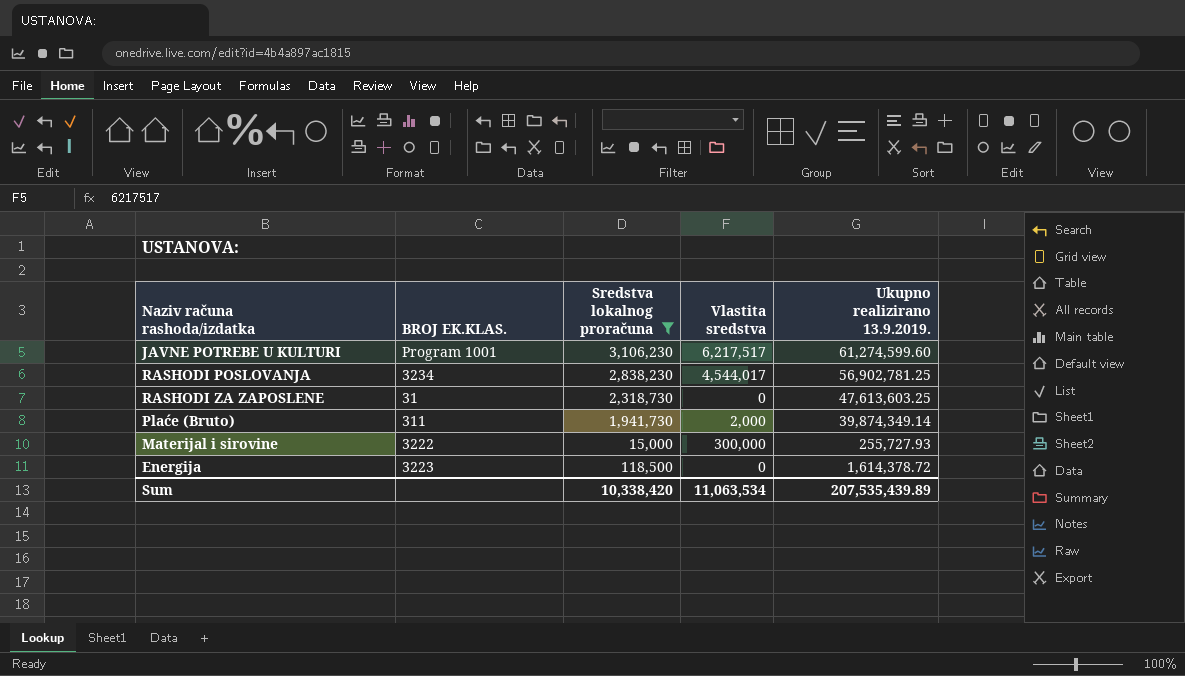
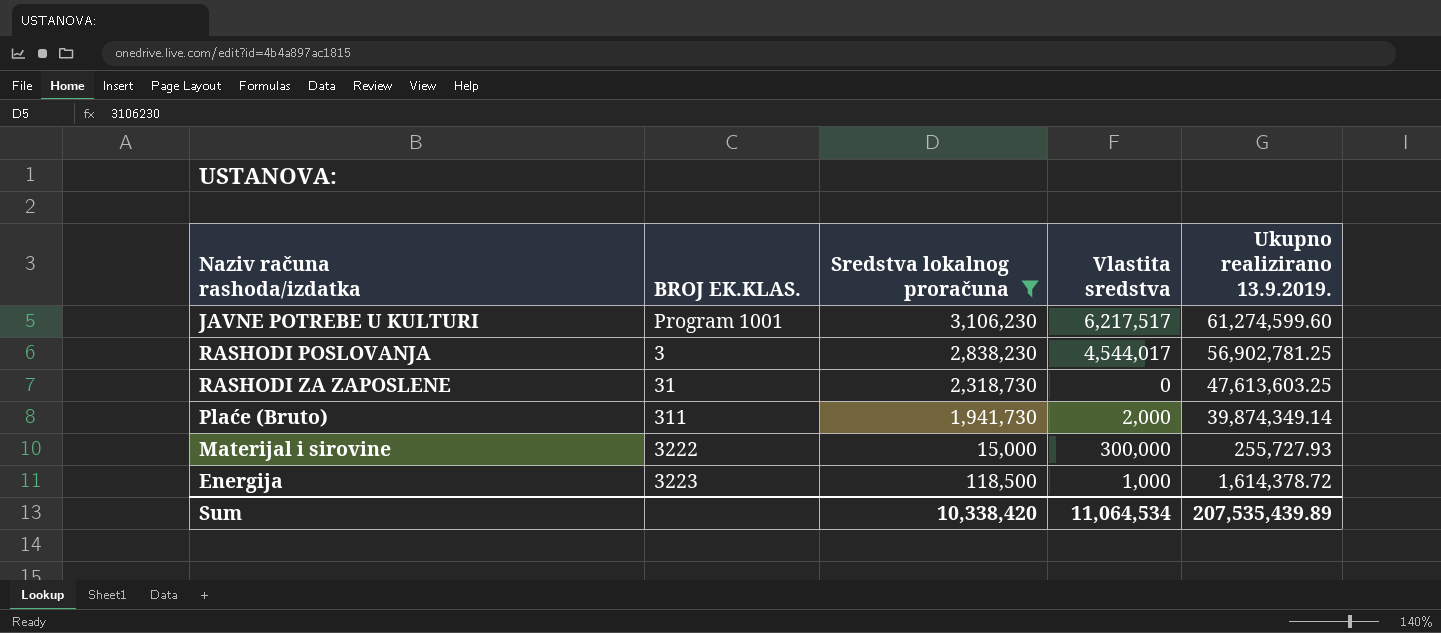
RASHODI POSLOVANJA | BROJ EK.KLAS.: 3234 -> 3
Energija | Vlastita sredstva: 0 -> 1,000
Sum | Vlastita sredstva: 11,063,534 -> 11,064,534

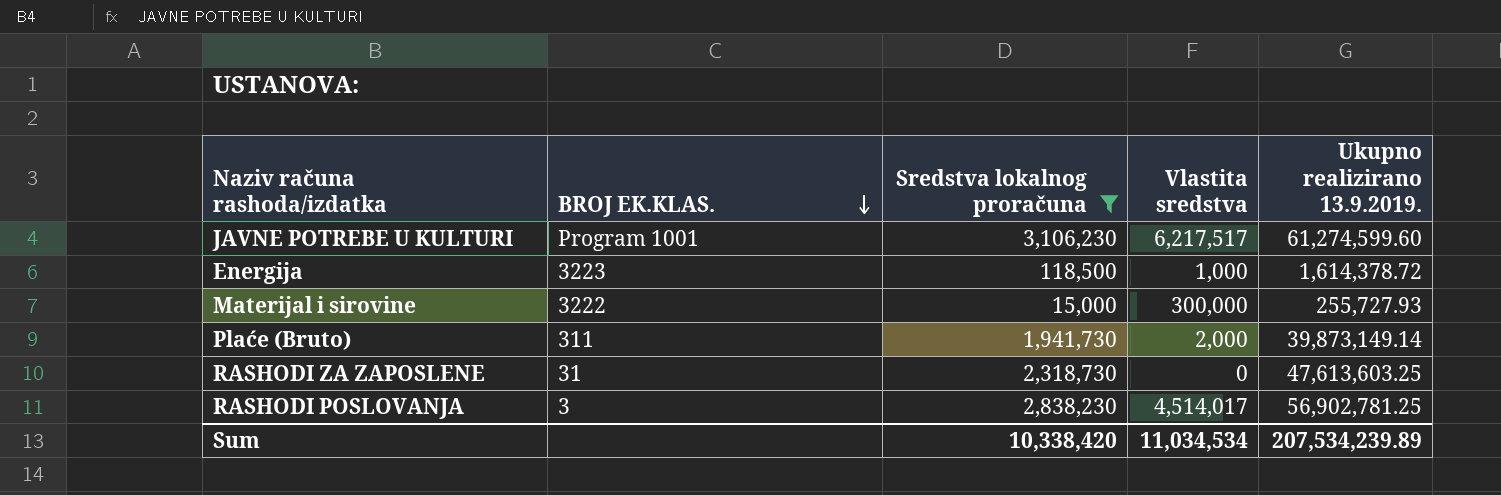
row order: none -> BROJ EK.KLAS. descending
Plaće (Bruto) | Ukupno realizirano 13.9.2019.: 39,874,349.14 -> 39,873,149.14
RASHODI POSLOVANJA | Vlastita sredstva: 4,544,017 -> 4,514,017
Sum | Vlastita sredstva: 11,064,534 -> 11,034,534
Sum | Ukupno realizirano 13.9.2019.: 207,535,439.89 -> 207,534,239.89

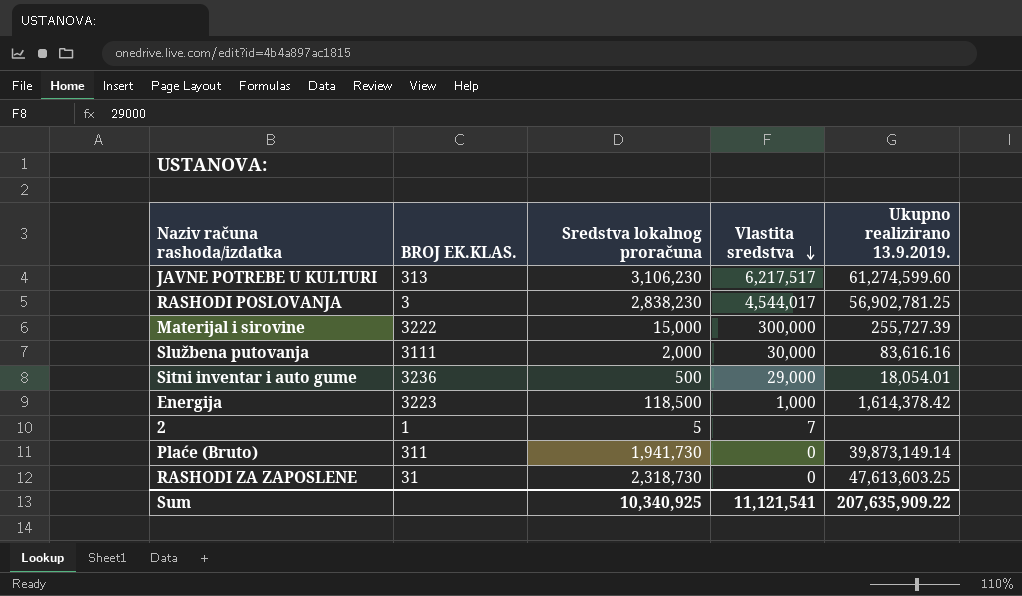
filter: Sredstva lokalnog proračuna >= 15,000 -> none
row order: BROJ EK.KLAS. descending -> Vlastita sredstva descending
JAVNE POTREBE U KULTURI | BROJ EK.KLAS.: Program 1001 -> 313
RASHODI POSLOVANJA | Vlastita sredstva: 4,514,017 -> 4,544,017
Materijal i sirovine | Ukupno realizirano 13.9.2019.: 255,727.93 -> 255,727.39
Energija | Ukupno realizirano 13.9.2019.: 1,614,378.72 -> 1,614,378.42
Plaće (Bruto) | Vlastita sredstva: 2,000 -> 0
Sum | Sredstva lokalnog proračuna: 10,338,420 -> 10,340,925
Sum | Vlastita sredstva: 11,034,534 -> 11,121,541
Sum | Ukupno realizirano 13.9.2019.: 207,534,239.89 -> 207,635,909.22

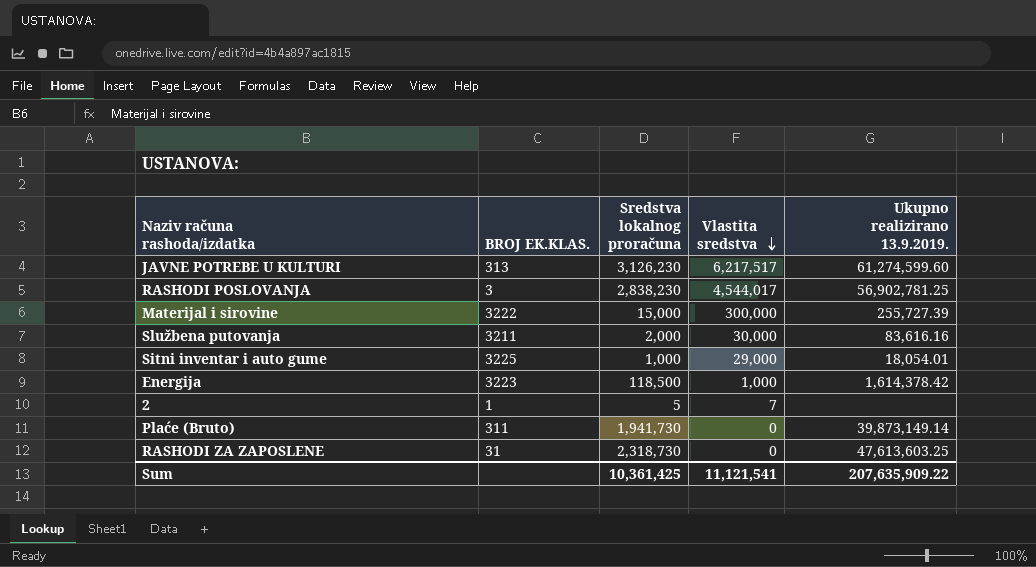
JAVNE POTREBE U KULTURI | Sredstva lokalnog proračuna: 3,106,230 -> 3,126,230
Službena putovanja | BROJ EK.KLAS.: 3111 -> 3211
Sitni inventar i auto gume | BROJ EK.KLAS.: 3236 -> 3225
Sitni inventar i auto gume | Sredstva lokalnog proračuna: 500 -> 1,000
Sum | Sredstva lokalnog proračuna: 10,340,925 -> 10,361,425

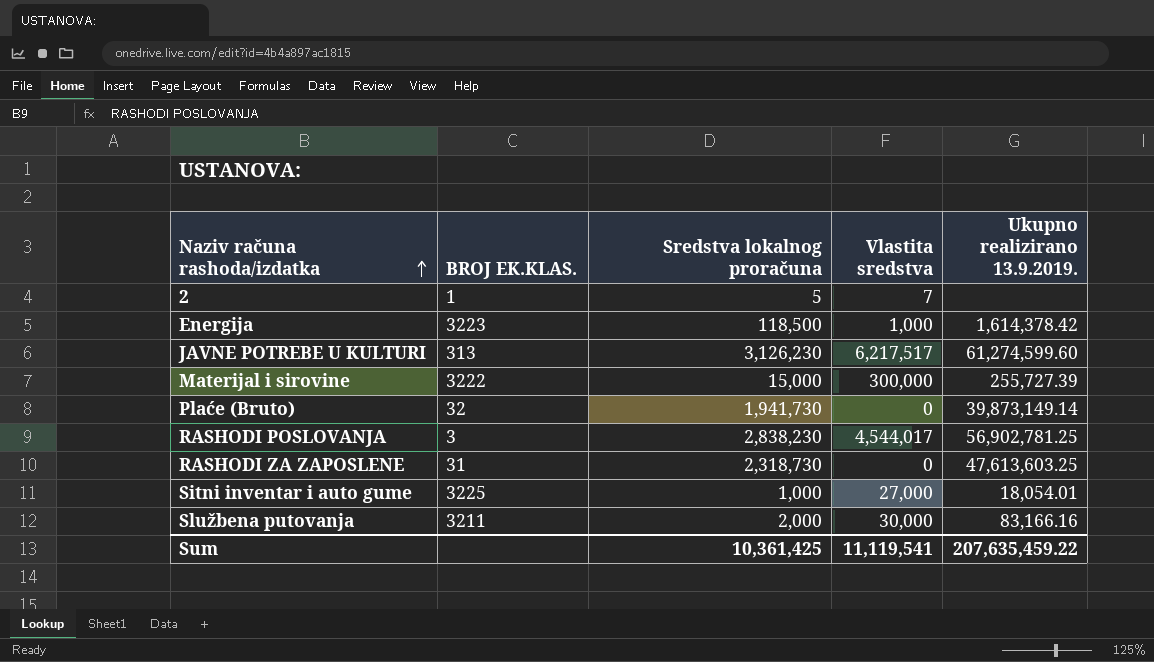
row order: Vlastita sredstva descending -> Naziv računa rashoda/izdatka ascending
Plaće (Bruto) | BROJ EK.KLAS.: 311 -> 32
Sitni inventar i auto gume | Vlastita sredstva: 29,000 -> 27,000
Službena putovanja | Ukupno realizirano 13.9.2019.: 83,616.16 -> 83,166.16
Sum | Vlastita sredstva: 11,121,541 -> 11,119,541
Sum | Ukupno realizirano 13.9.2019.: 207,635,909.22 -> 207,635,459.22

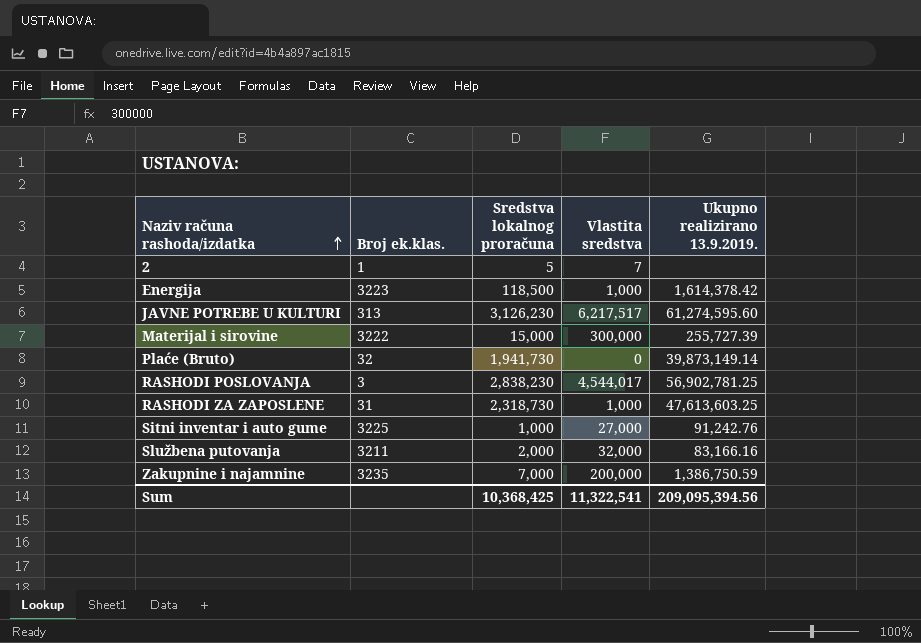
column name: BROJ EK.KLAS. -> Broj ek.klas.
JAVNE POTREBE U KULTURI | Ukupno realizirano 13.9.2019.: 61,274,599.60 -> 61,274,595.60
RASHODI ZA ZAPOSLENE | Vlastita sredstva: 0 -> 1,000
Sitni inventar i auto gume | Ukupno realizirano 13.9.2019.: 18,054.01 -> 91,242.76
Službena putovanja | Vlastita sredstva: 30,000 -> 32,000
row Zakupnine i najamnine: none -> 3235 | 7,000 | 200,000 | 1,386,750.59
Sum | Sredstva lokalnog proračuna: 10,361,425 -> 10,368,425
Sum | Vlastita sredstva: 11,119,541 -> 11,322,541
Sum | Ukupno realizirano 13.9.2019.: 207,635,459.22 -> 209,095,394.56

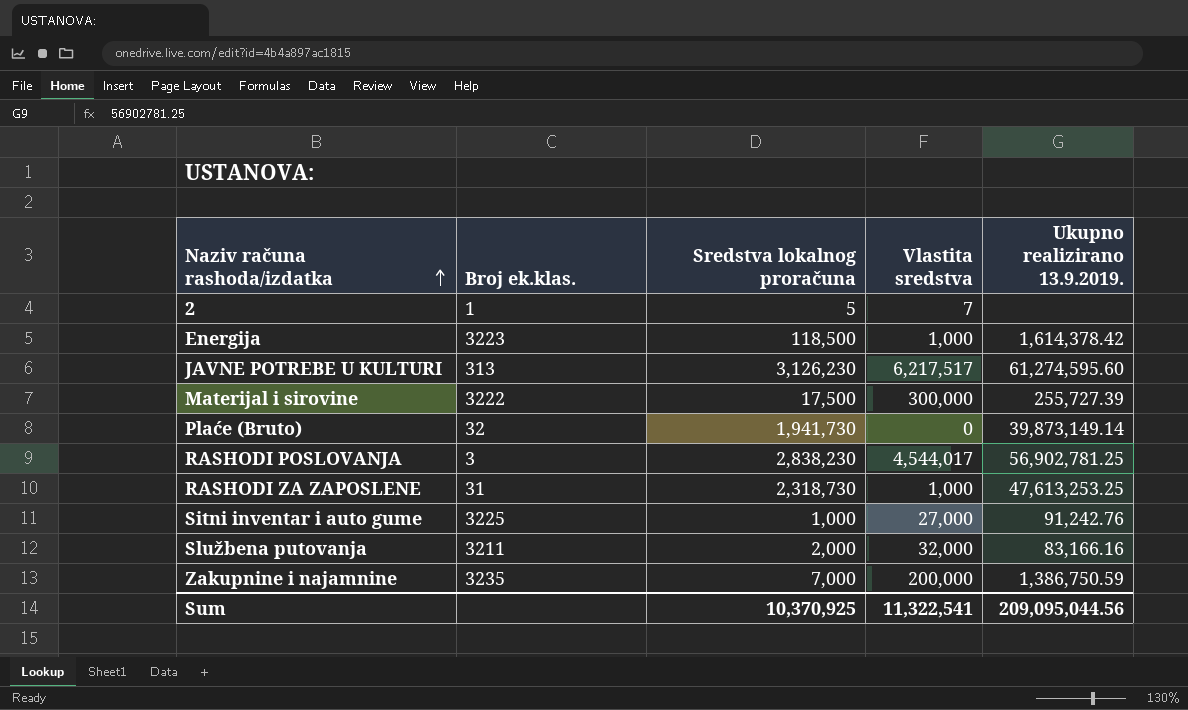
Materijal i sirovine | Sredstva lokalnog proračuna: 15,000 -> 17,500
RASHODI ZA ZAPOSLENE | Ukupno realizirano 13.9.2019.: 47,613,603.25 -> 47,613,253.25
Sum | Sredstva lokalnog proračuna: 10,368,425 -> 10,370,925
Sum | Ukupno realizirano 13.9.2019.: 209,095,394.56 -> 209,095,044.56

